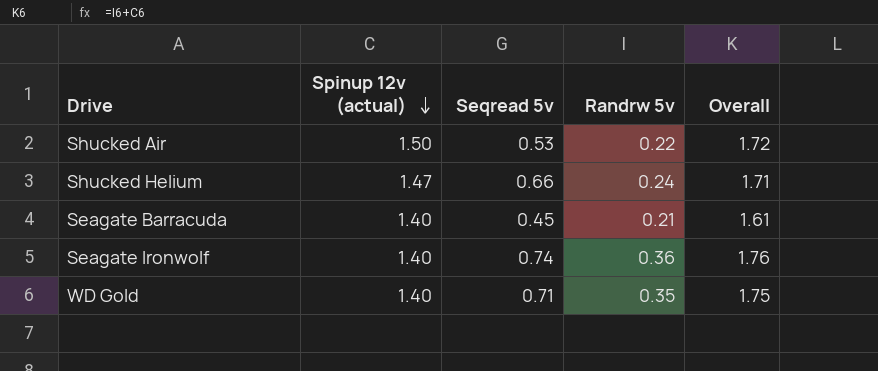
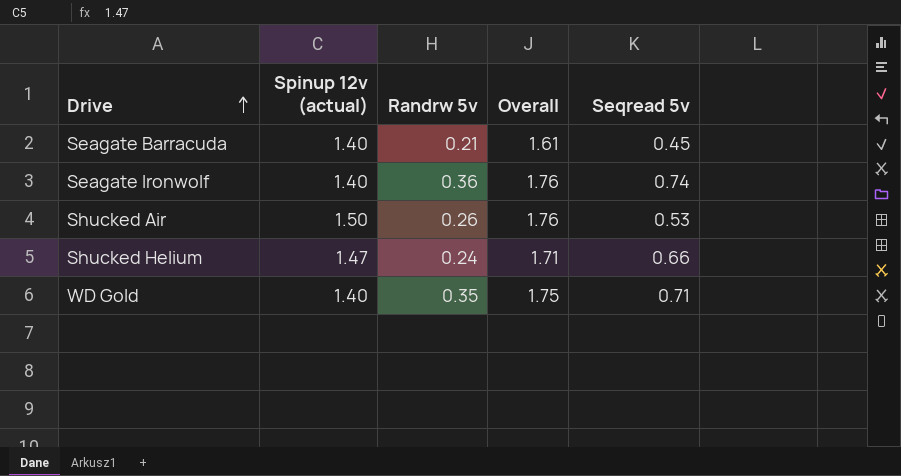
row order: Spinup 12v (actual) descending -> Drive ascending
column Seqread 5v | position: 3 -> 5
Shucked Air | Randrw 5v: 0.22 -> 0.26
Shucked Air | Overall: 1.72 -> 1.76

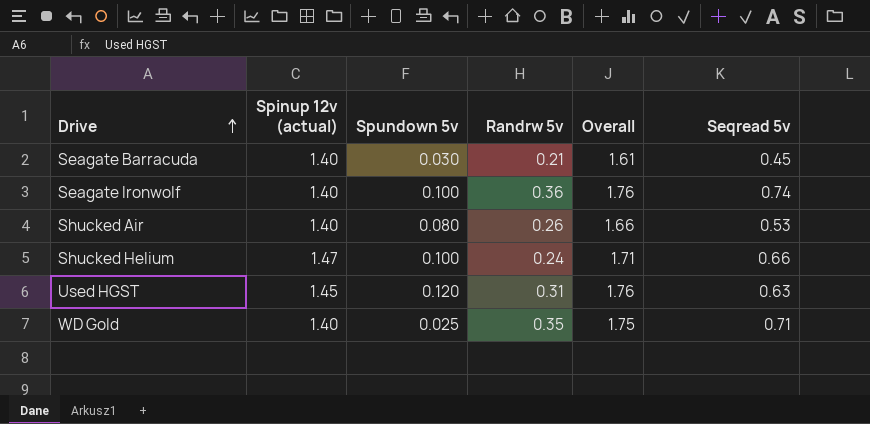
column Spundown 5v | position: none -> 3
Shucked Air | Spinup 12v (actual): 1.50 -> 1.40
Shucked Air | Overall: 1.76 -> 1.66
row Used HGST: none -> 1.45 | 0.120 | 0.31 | 1.76 | 0.63

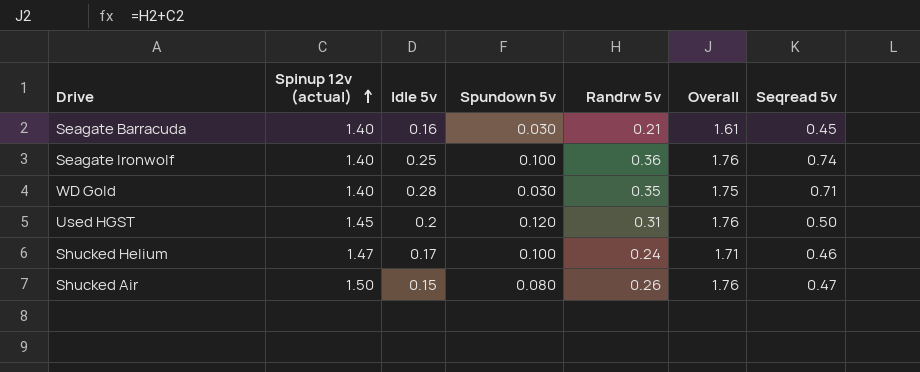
row order: Drive ascending -> Spinup 12v (actual) ascending
column Idle 5v | position: none -> 3
WD Gold | Spundown 5v: 0.025 -> 0.030
Used HGST | Seqread 5v: 0.63 -> 0.50
Shucked Helium | Seqread 5v: 0.66 -> 0.46
Shucked Air | Spinup 12v (actual): 1.40 -> 1.50
Shucked Air | Overall: 1.66 -> 1.76
Shucked Air | Seqread 5v: 0.53 -> 0.47

